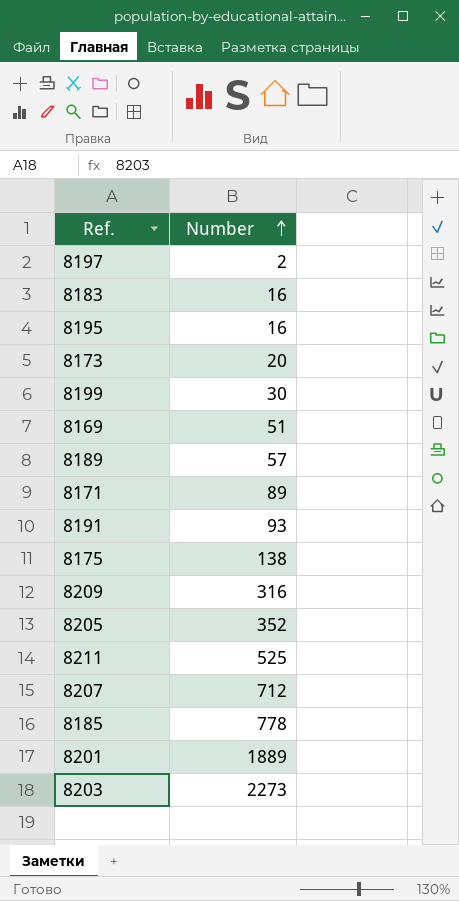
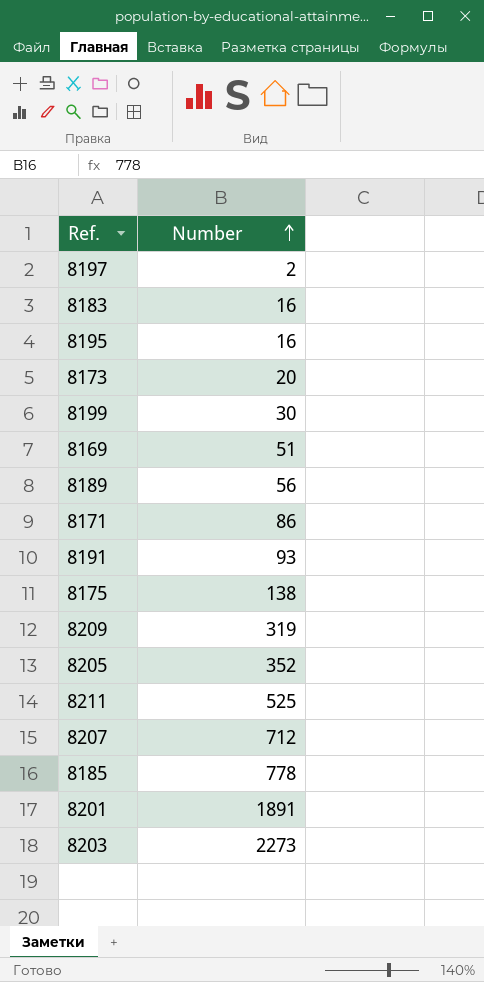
8189 | Number: 57 -> 56
8171 | Number: 89 -> 86
8209 | Number: 316 -> 319
8201 | Number: 1889 -> 1891

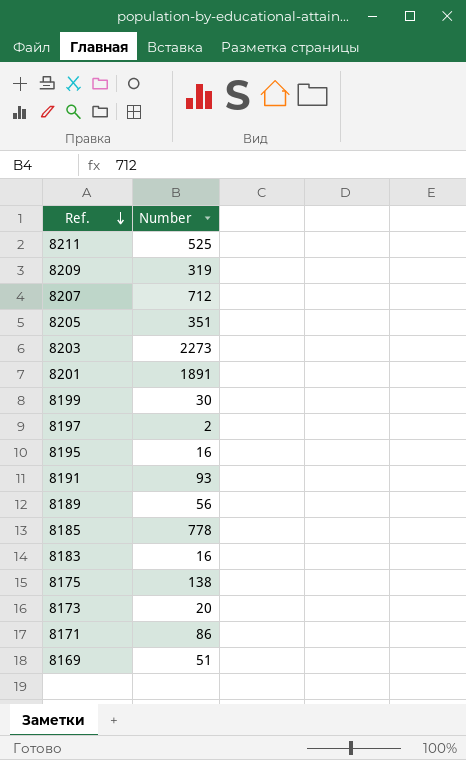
row order: Number ascending -> Ref. descending
8205 | Number: 352 -> 351

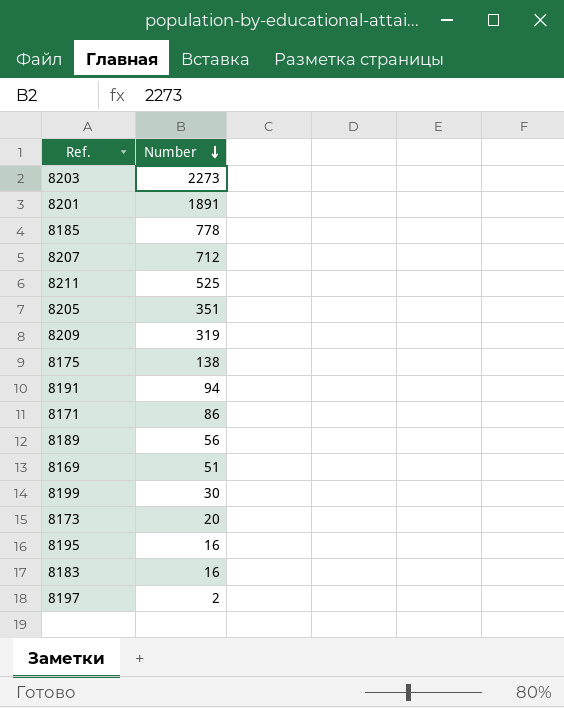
row order: Ref. descending -> Number descending
8191 | Number: 93 -> 94

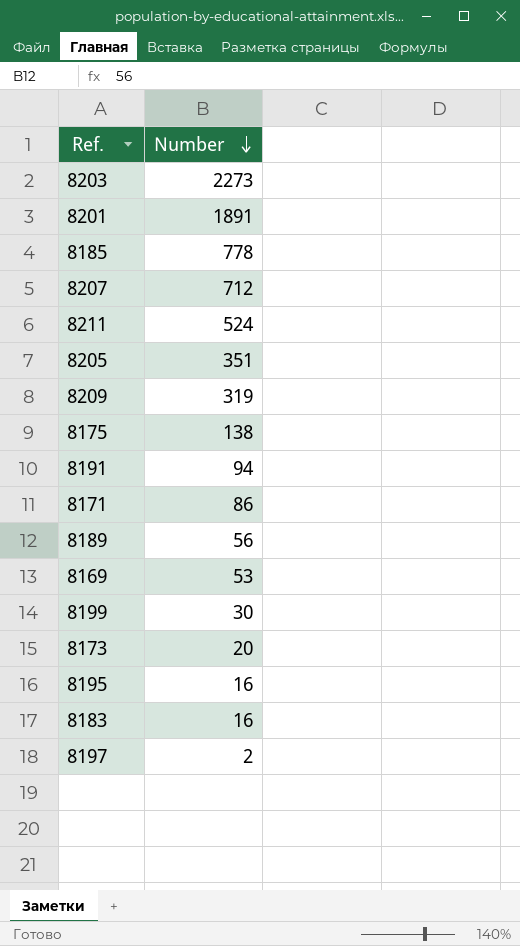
8211 | Number: 525 -> 524
8169 | Number: 51 -> 53

